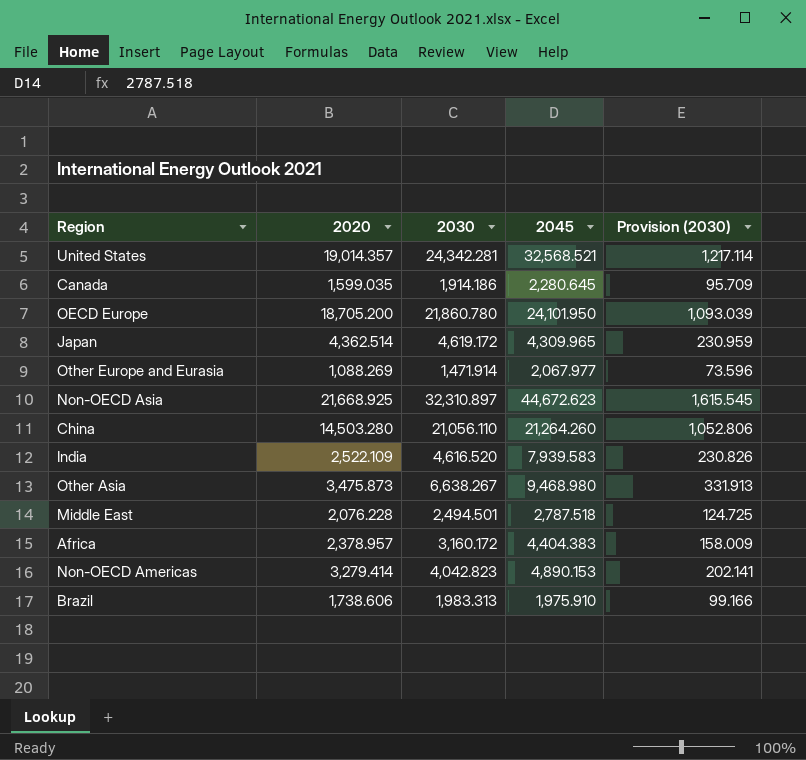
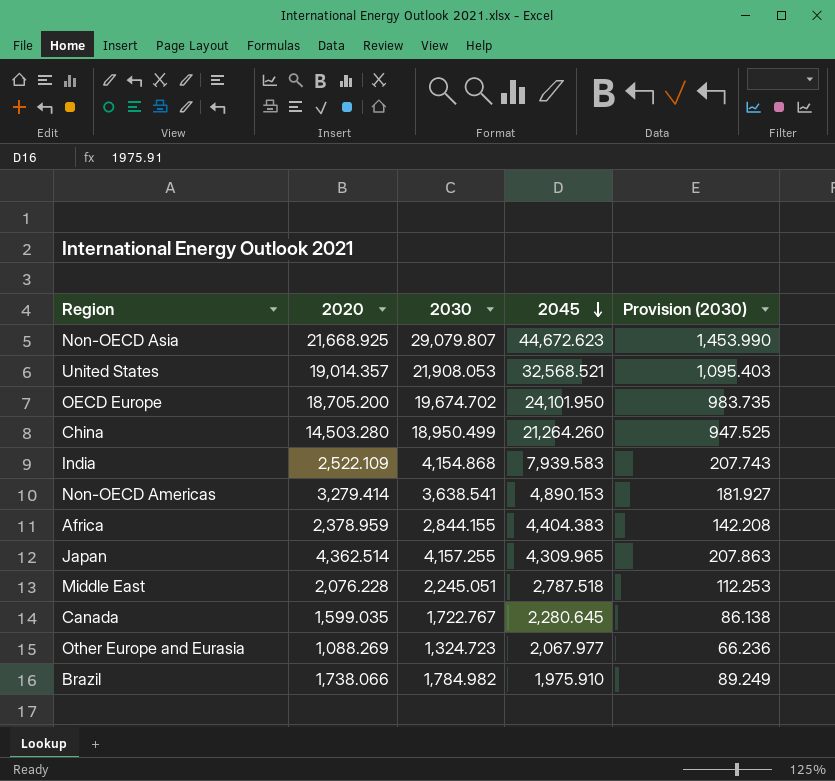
row order: none -> 2045 descending
row Other Asia: 3,475.873 | 6,638.267 | 9,468.980 | 331.913 -> none
Non-OECD Asia | 2030: 32,310.897 -> 29,079.807
Non-OECD Asia | Provision (2030): 1,615.545 -> 1,453.990
United States | 2030: 24,342.281 -> 21,908.053
United States | Provision (2030): 1,217.114 -> 1,095.403
OECD Europe | 2030: 21,860.780 -> 19,674.702
OECD Europe | Provision (2030): 1,093.039 -> 983.735
China | 2030: 21,056.110 -> 18,950.499
China | Provision (2030): 1,052.806 -> 947.525
India | 2030: 4,616.520 -> 4,154.868
India | Provision (2030): 230.826 -> 207.743
Non-OECD Americas | 2030: 4,042.823 -> 3,638.541
Non-OECD Americas | Provision (2030): 202.141 -> 181.927
Africa | 2020: 2,378.957 -> 2,378.959
Africa | 2030: 3,160.172 -> 2,844.155
Africa | Provision (2030): 158.009 -> 142.208
Japan | 2030: 4,619.172 -> 4,157.255
Japan | Provision (2030): 230.959 -> 207.863
Middle East | 2030: 2,494.501 -> 2,245.051
Middle East | Provision (2030): 124.725 -> 112.253
Canada | 2030: 1,914.186 -> 1,722.767
Canada | Provision (2030): 95.709 -> 86.138
Other Europe and Eurasia | 2030: 1,471.914 -> 1,324.723
Other Europe and Eurasia | Provision (2030): 73.596 -> 66.236
Brazil | 2020: 1,738.606 -> 1,738.066
Brazil | 2030: 1,983.313 -> 1,784.982
Brazil | Provision (2030): 99.166 -> 89.249

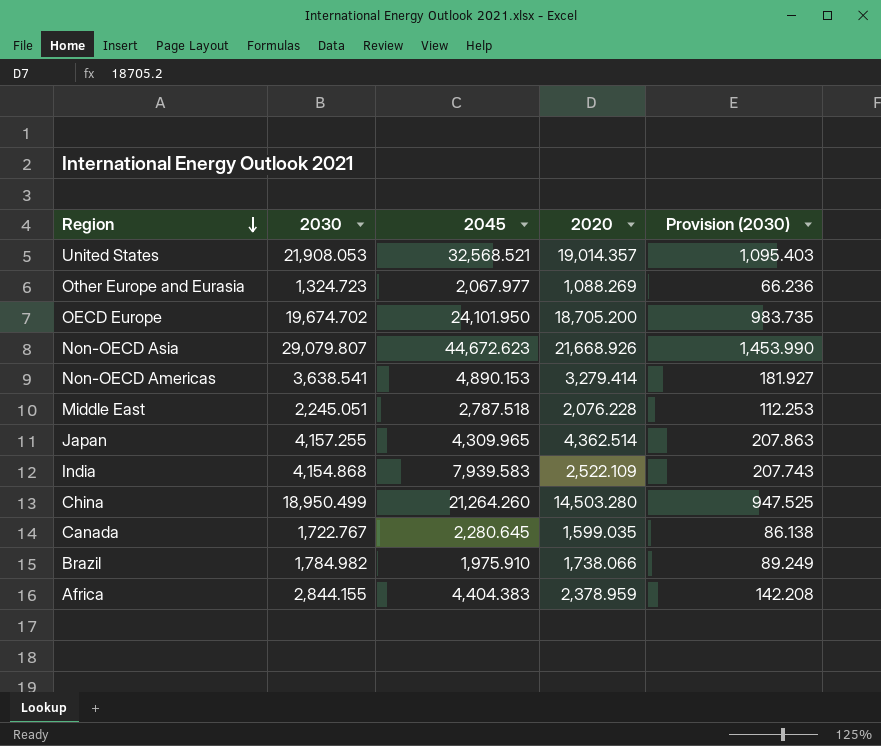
row order: 2045 descending -> Region descending
column 2020 | position: 2 -> 4
Non-OECD Asia | 2020: 21,668.925 -> 21,668.926

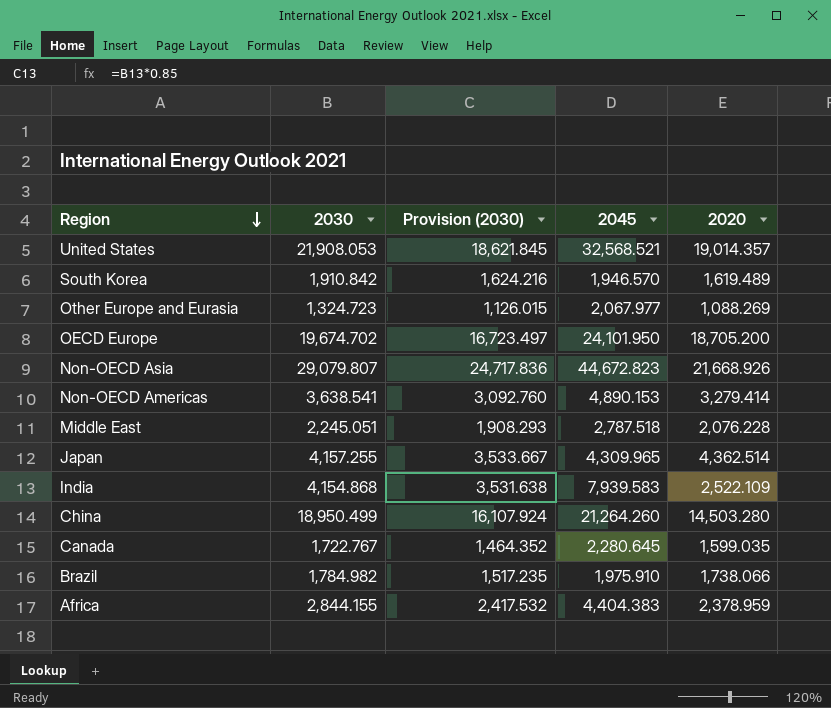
column Provision (2030) | formula: [2030] * 0.05 -> [2030] * 0.85
column Provision (2030) | position: 5 -> 3
row South Korea: none -> 1,910.842 | 1,624.216 | 1,946.570 | 1,619.489
Non-OECD Asia | 2045: 44,672.623 -> 44,672.823

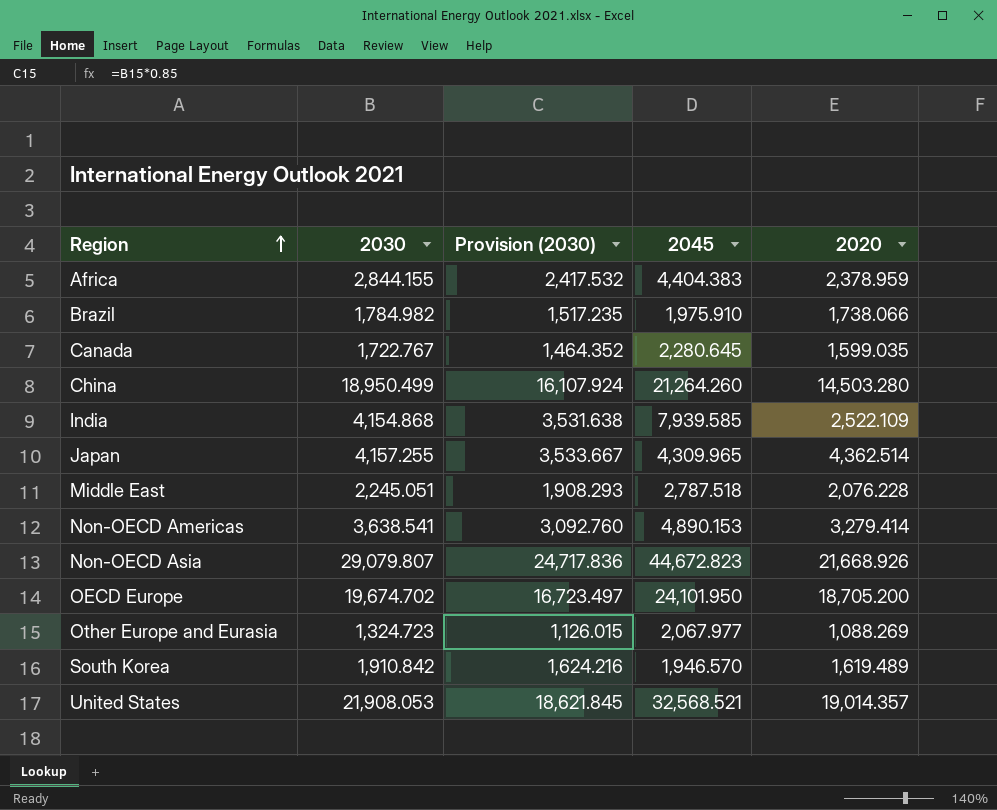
row order: Region descending -> Region ascending
India | 2045: 7,939.583 -> 7,939.585

